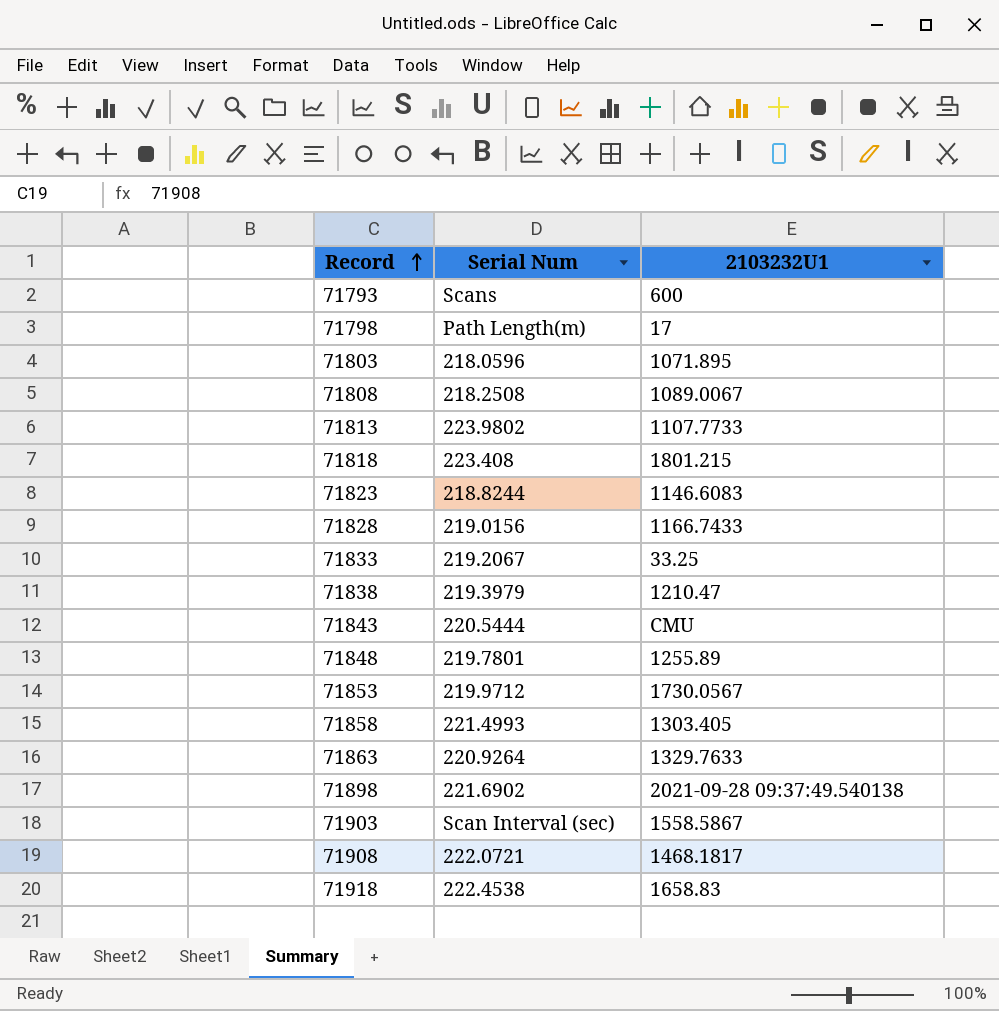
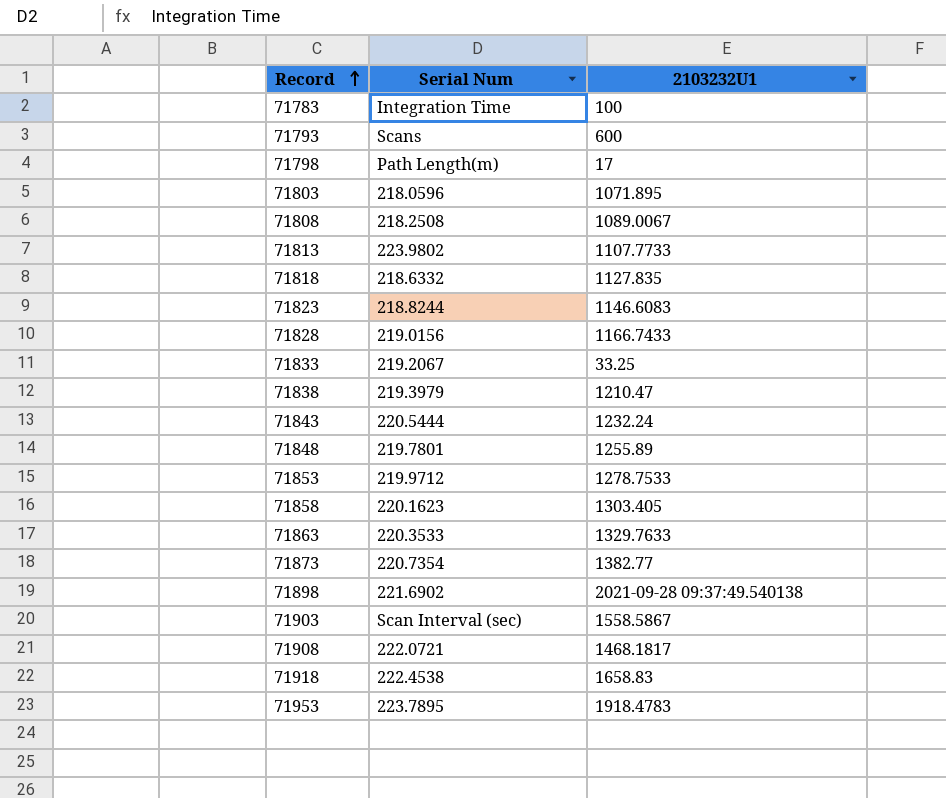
row 71783: none -> Integration Time | 100
71818 | Serial Num: 223.408 -> 218.6332
71818 | 2103232U1: 1801.215 -> 1127.835
71843 | 2103232U1: CMU -> 1232.24
71853 | 2103232U1: 1730.0567 -> 1278.7533
71858 | Serial Num: 221.4993 -> 220.1623
71863 | Serial Num: 220.9264 -> 220.3533
row 71873: none -> 220.7354 | 1382.77
row 71953: none -> 223.7895 | 1918.4783

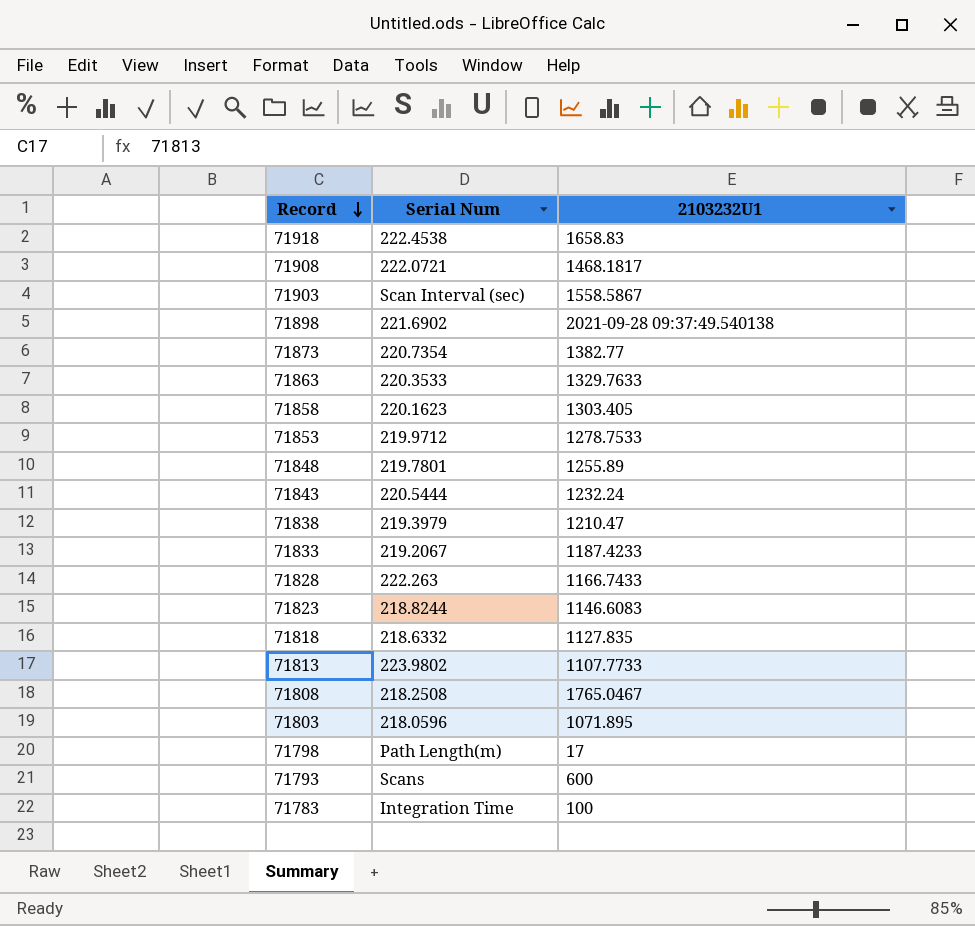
row order: Record ascending -> Record descending
row 71953: 223.7895 | 1918.4783 -> none
71833 | 2103232U1: 33.25 -> 1187.4233
71828 | Serial Num: 219.0156 -> 222.263
71808 | 2103232U1: 1089.0067 -> 1765.0467

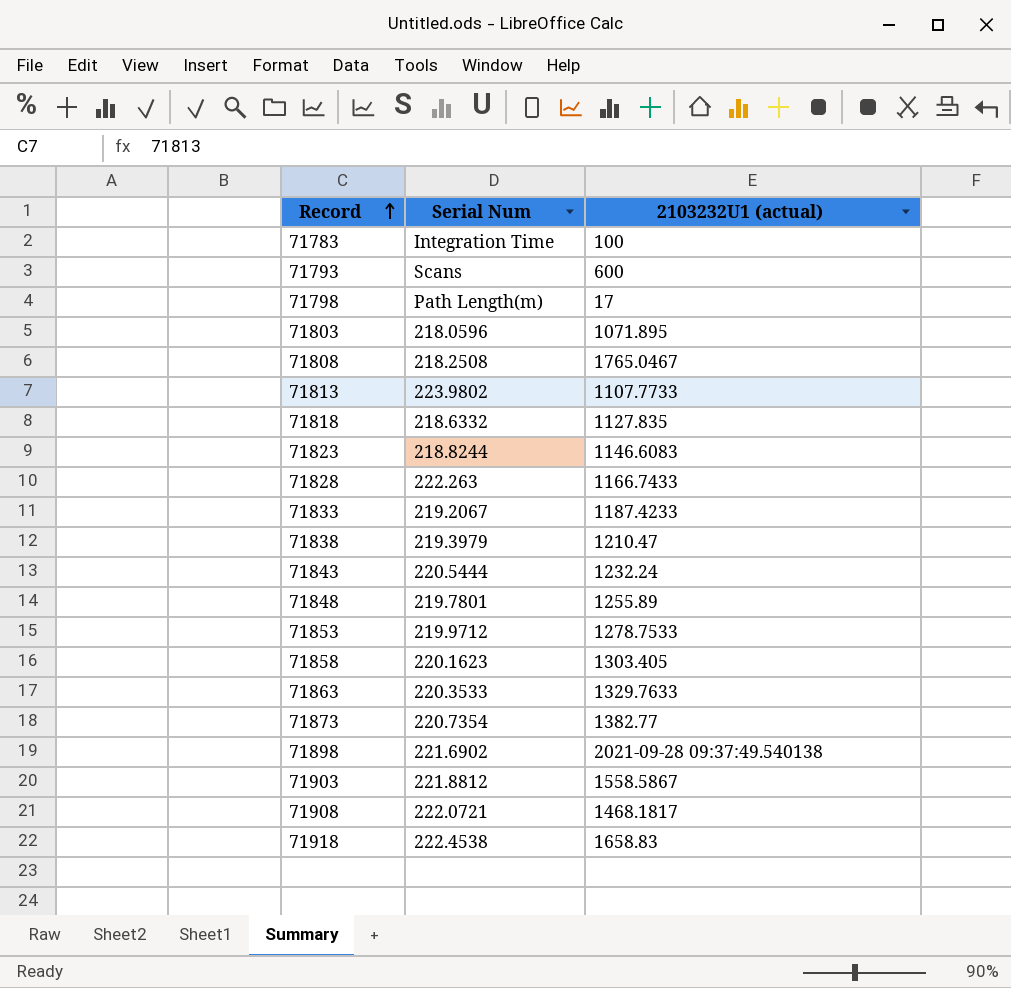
row order: Record descending -> Record ascending
column name: 2103232U1 -> 2103232U1 (actual)
71903 | Serial Num: Scan Interval (sec) -> 221.8812

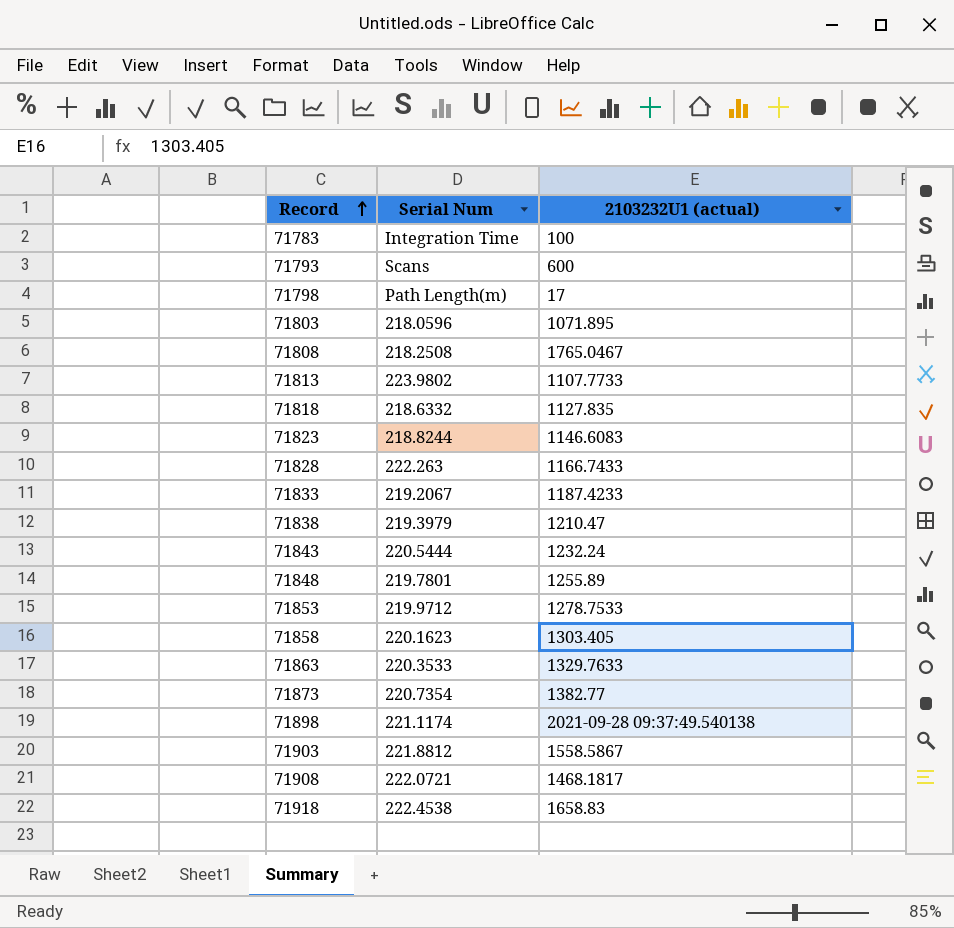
71898 | Serial Num: 221.6902 -> 221.1174

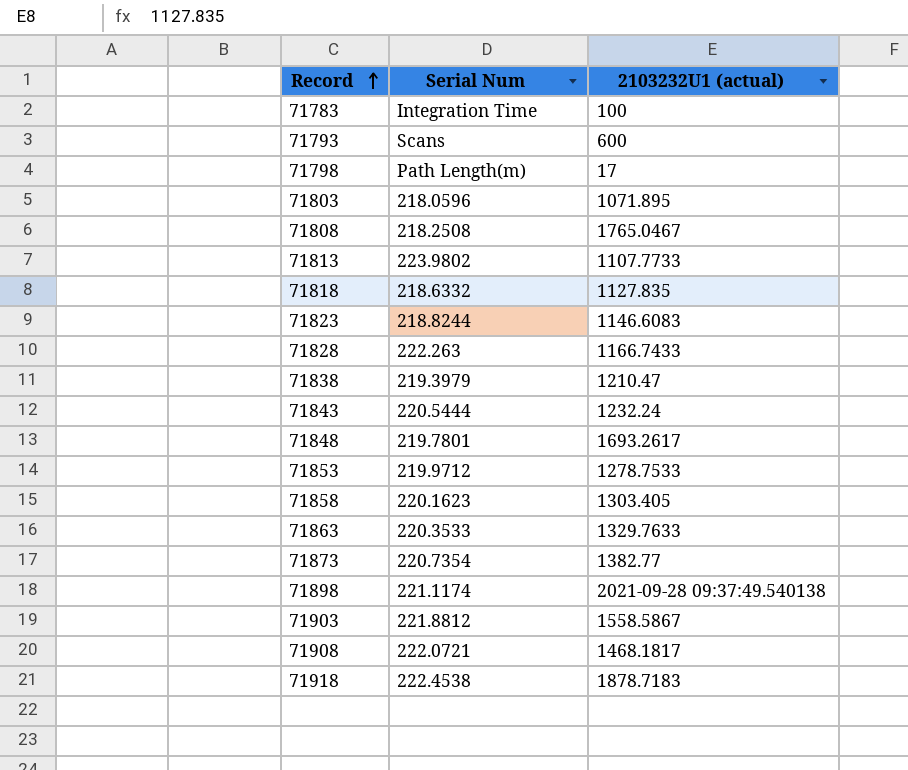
row 71833: 219.2067 | 1187.4233 -> none
71848 | 2103232U1 (actual): 1255.89 -> 1693.2617
71918 | 2103232U1 (actual): 1658.83 -> 1878.7183

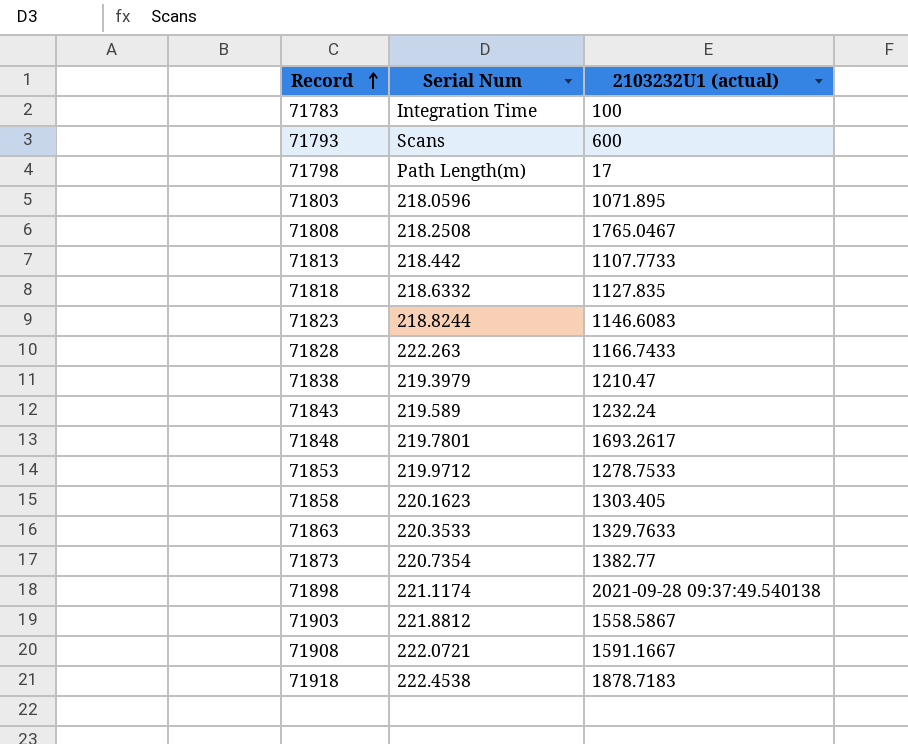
71813 | Serial Num: 223.9802 -> 218.442
71843 | Serial Num: 220.5444 -> 219.589
71908 | 2103232U1 (actual): 1468.1817 -> 1591.1667

